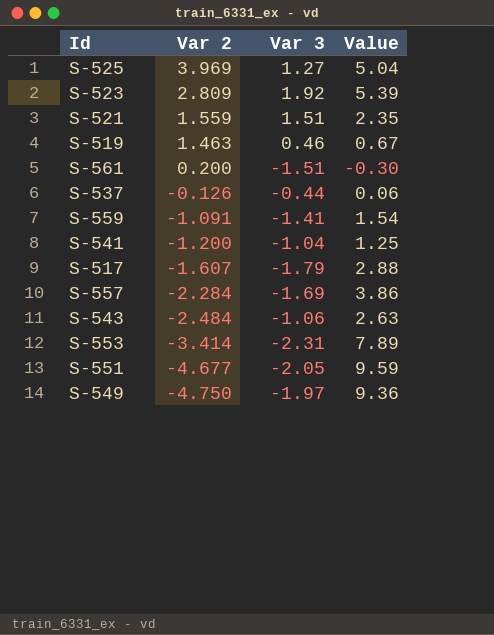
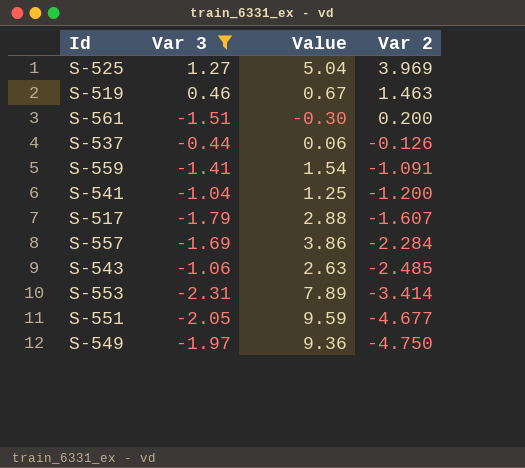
filter: none -> Var 3 <= 1.27
column Var 2 | position: 2 -> 4
S-543 | Var 2: -2.484 -> -2.485

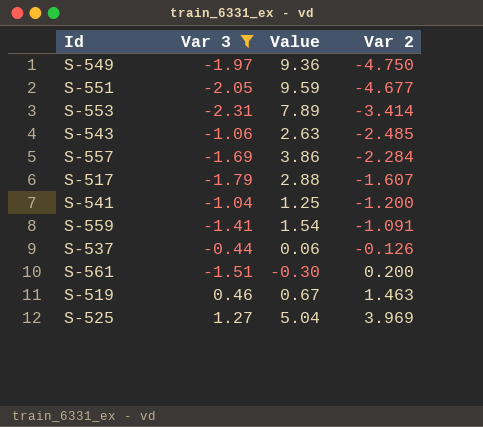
row order: Var 2 descending -> Var 2 ascending

